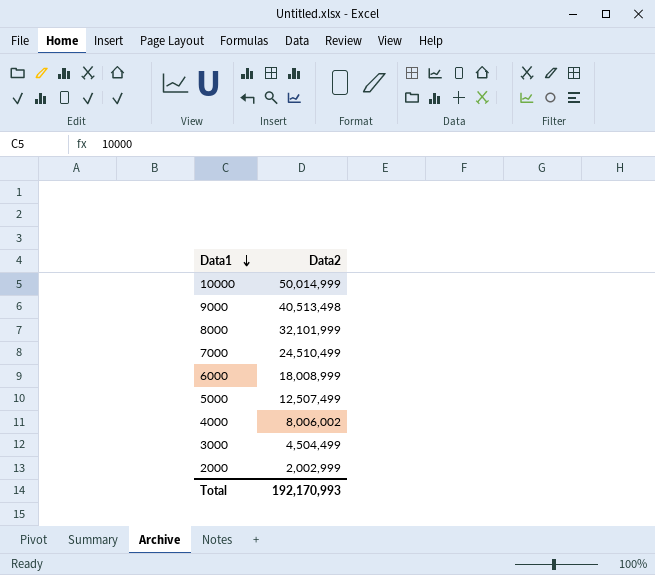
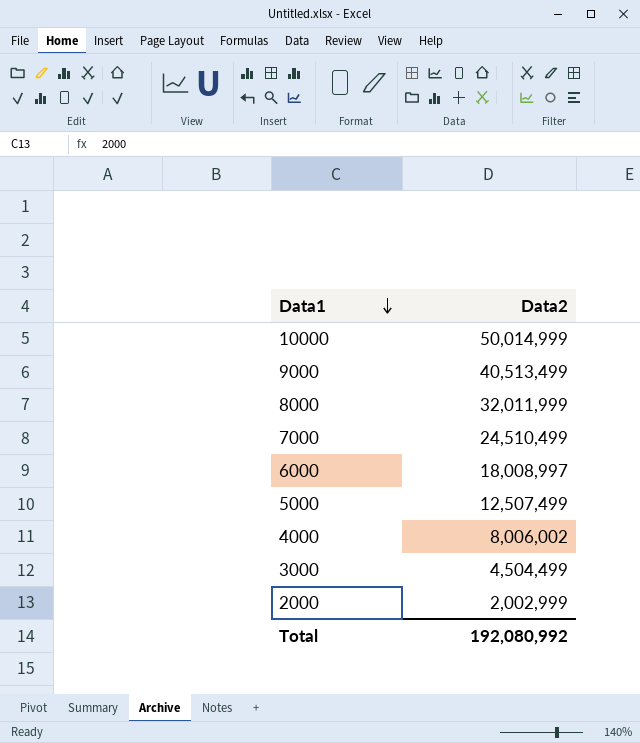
9000 | Data2: 40,513,498 -> 40,513,499
8000 | Data2: 32,101,999 -> 32,011,999
6000 | Data2: 18,008,999 -> 18,008,997
Total | Data2: 192,170,993 -> 192,080,992

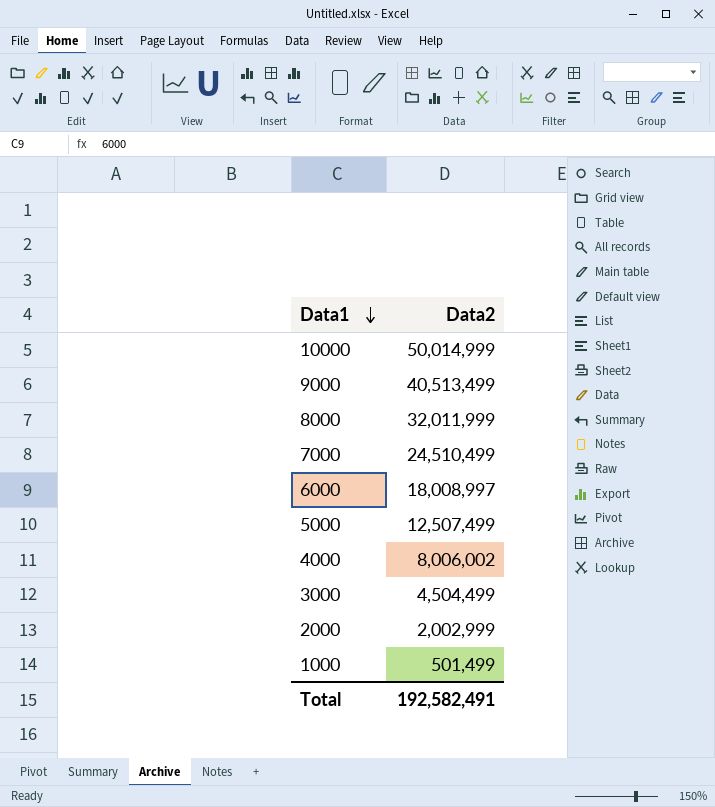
row 1000: none -> 501,499
Total | Data2: 192,080,992 -> 192,582,491

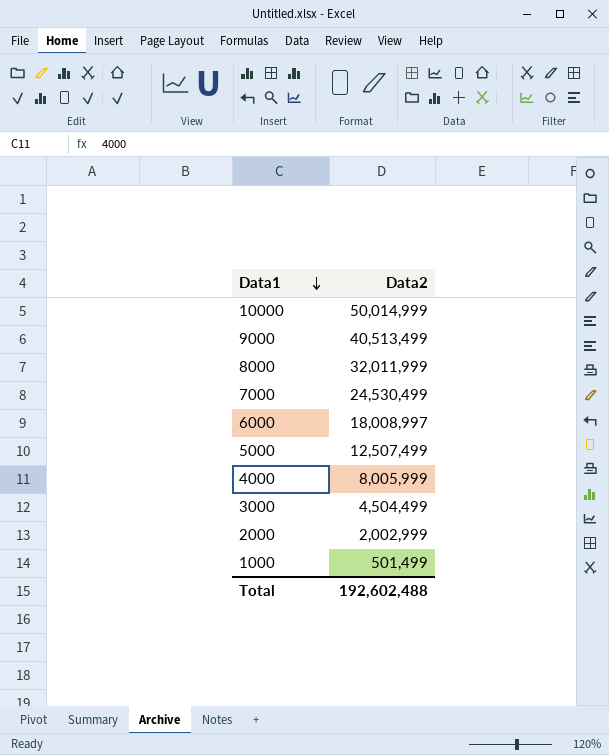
7000 | Data2: 24,510,499 -> 24,530,499
4000 | Data2: 8,006,002 -> 8,005,999
Total | Data2: 192,582,491 -> 192,602,488

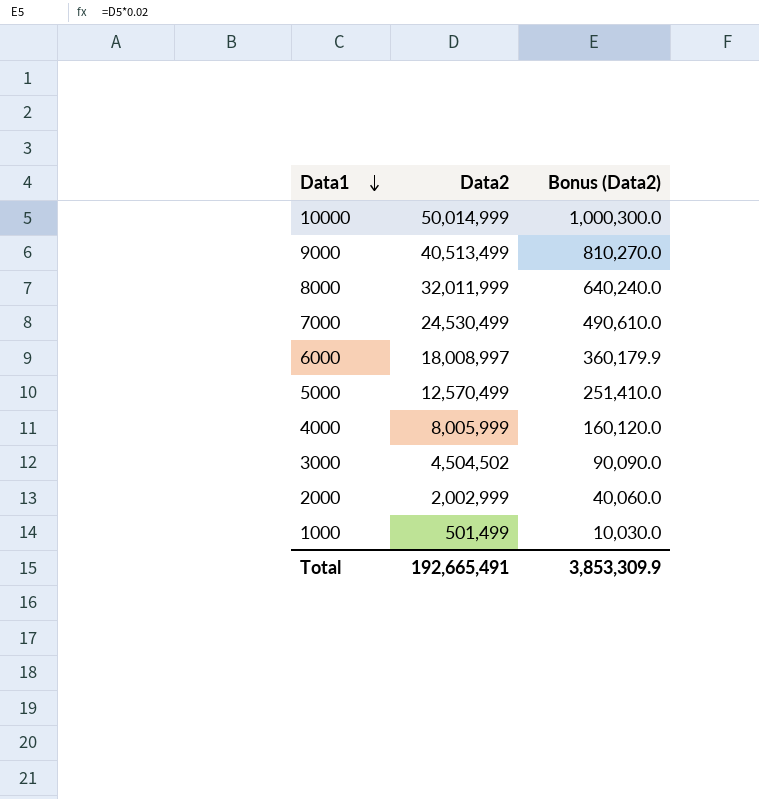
column Bonus (Data2) | formula: none -> [Data2] * 0.02
5000 | Data2: 12,507,499 -> 12,570,499
3000 | Data2: 4,504,499 -> 4,504,502
Total | Data2: 192,602,488 -> 192,665,491

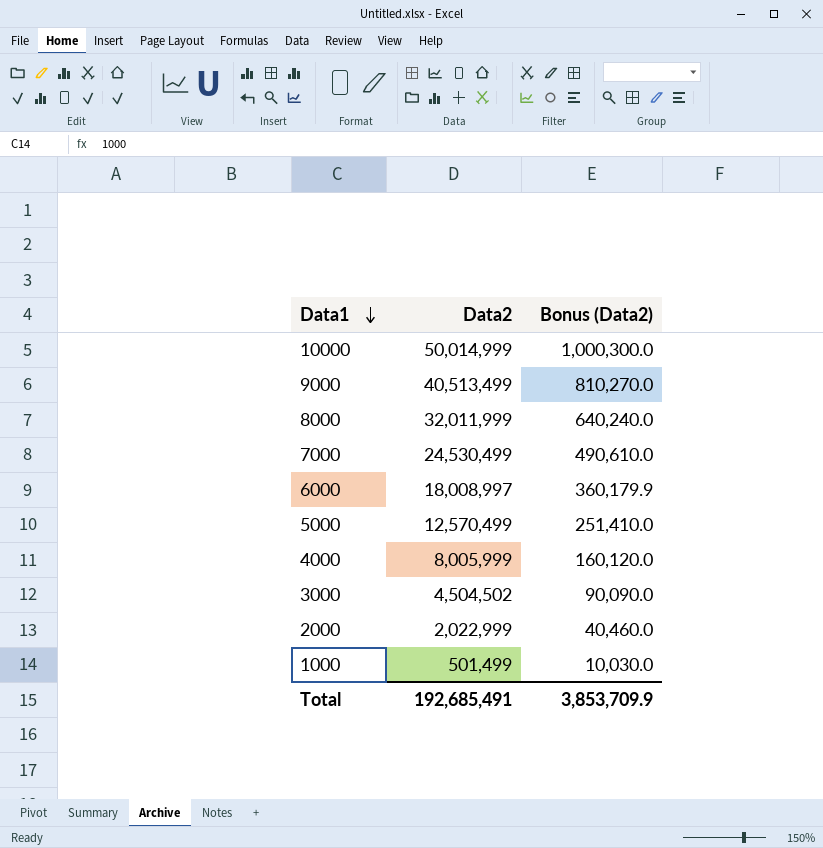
2000 | Data2: 2,002,999 -> 2,022,999
2000 | Bonus (Data2): 40,060.0 -> 40,460.0
Total | Data2: 192,665,491 -> 192,685,491
Total | Bonus (Data2): 3,853,309.9 -> 3,853,709.9

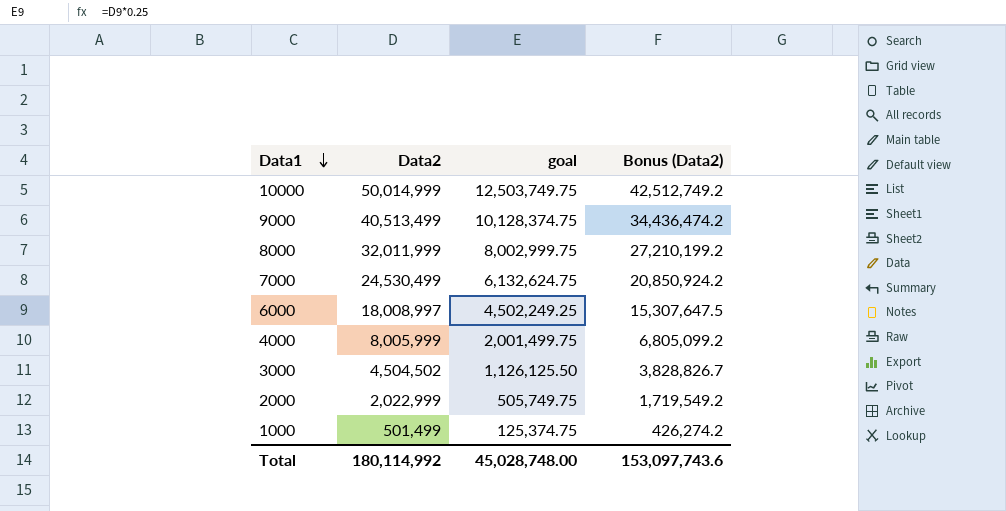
column goal | formula: none -> [Data2] * 0.25
column Bonus (Data2) | formula: [Data2] * 0.02 -> [Data2] * 0.85
row 5000: 12,570,499 | 251,410.0 -> none
Total | Data2: 192,685,491 -> 180,114,992
Total | Bonus (Data2): 3,853,709.9 -> 153,097,743.6

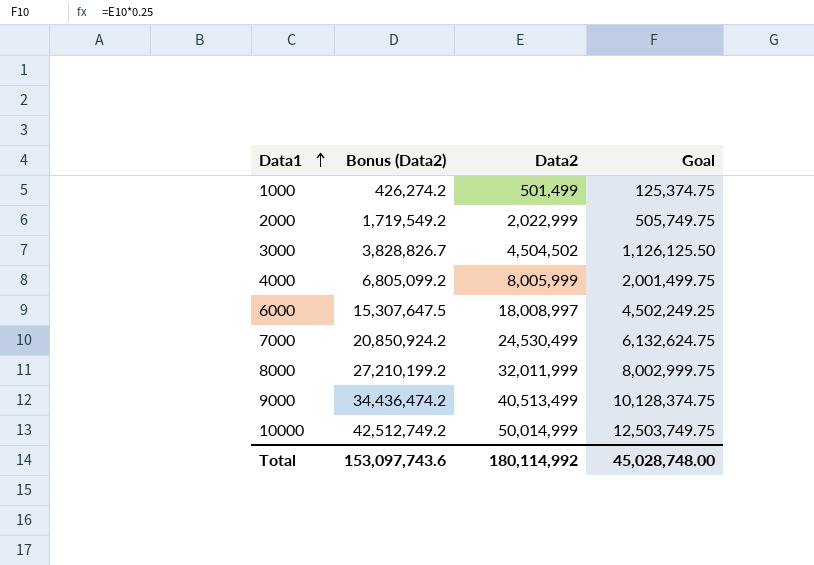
row order: Data1 descending -> Data1 ascending
column Bonus (Data2) | position: 4 -> 2
column name: goal -> Goal

